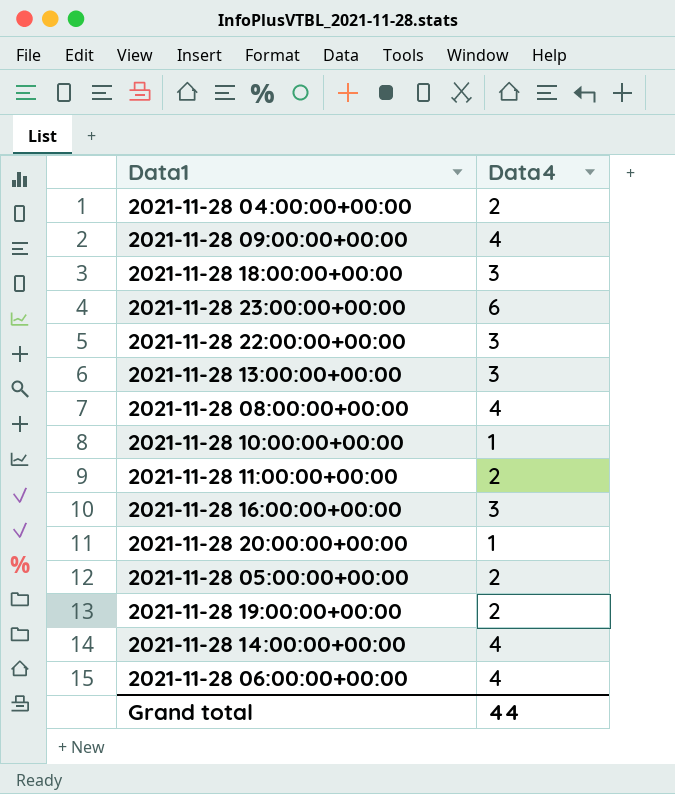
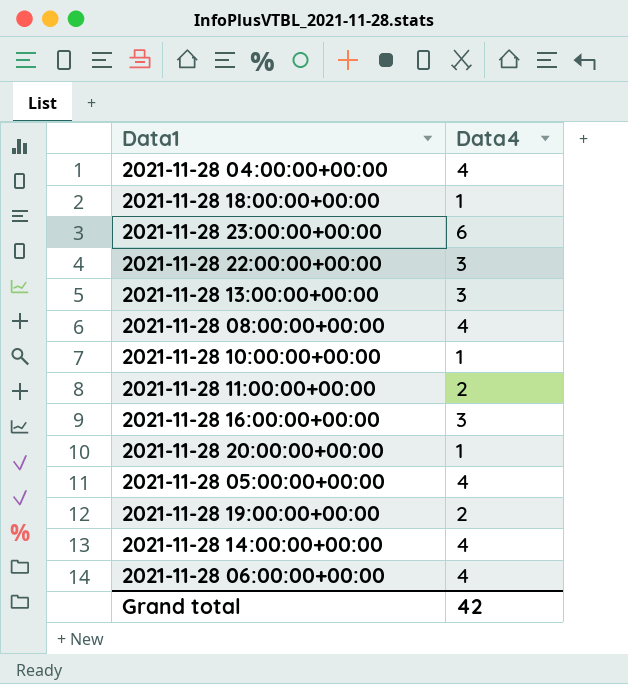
row 2021-11-28 09:00:00+00:00: 4 -> none
2021-11-28 04:00:00+00:00 | Data4: 2 -> 4
2021-11-28 18:00:00+00:00 | Data4: 3 -> 1
2021-11-28 05:00:00+00:00 | Data4: 2 -> 4
Grand total | Data4: 44 -> 42

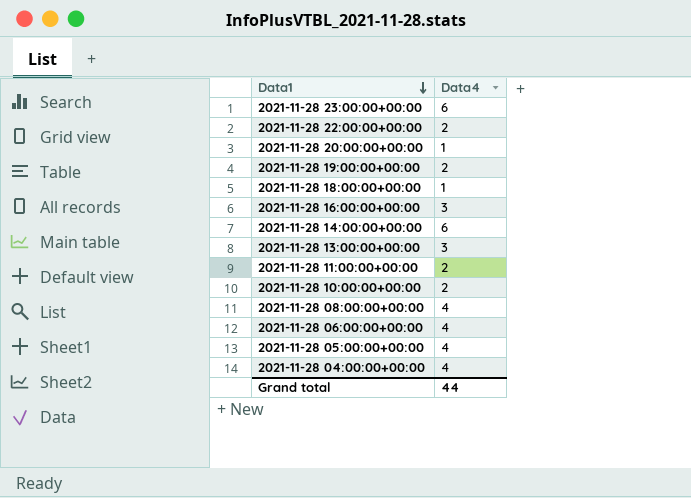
row order: none -> Data1 descending
2021-11-28 22:00:00+00:00 | Data4: 3 -> 2
2021-11-28 14:00:00+00:00 | Data4: 4 -> 6
2021-11-28 10:00:00+00:00 | Data4: 1 -> 2
Grand total | Data4: 42 -> 44

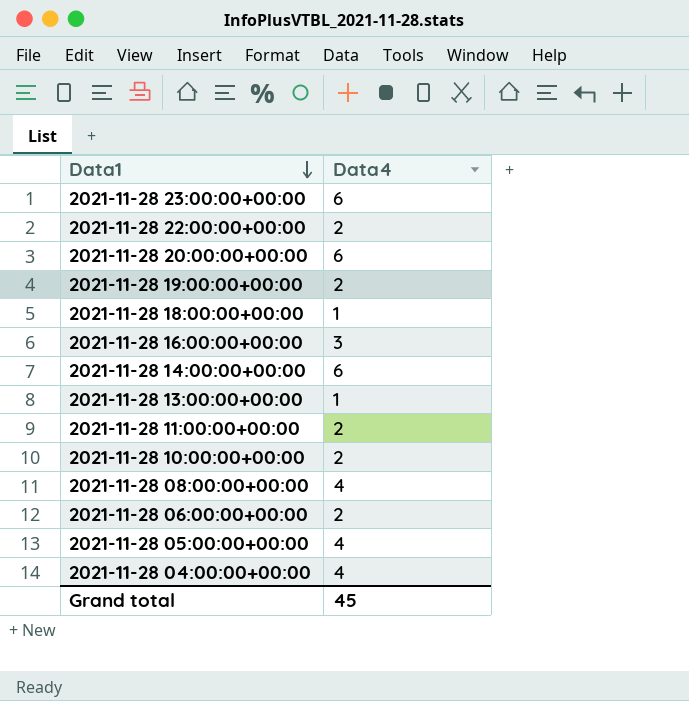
2021-11-28 20:00:00+00:00 | Data4: 1 -> 6
2021-11-28 13:00:00+00:00 | Data4: 3 -> 1
2021-11-28 06:00:00+00:00 | Data4: 4 -> 2
Grand total | Data4: 44 -> 45

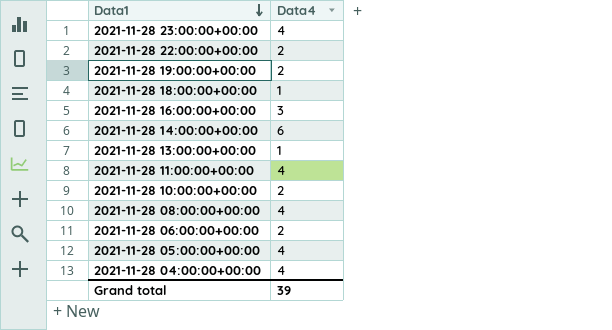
row 2021-11-28 20:00:00+00:00: 6 -> none
2021-11-28 23:00:00+00:00 | Data4: 6 -> 4
2021-11-28 11:00:00+00:00 | Data4: 2 -> 4
Grand total | Data4: 45 -> 39

